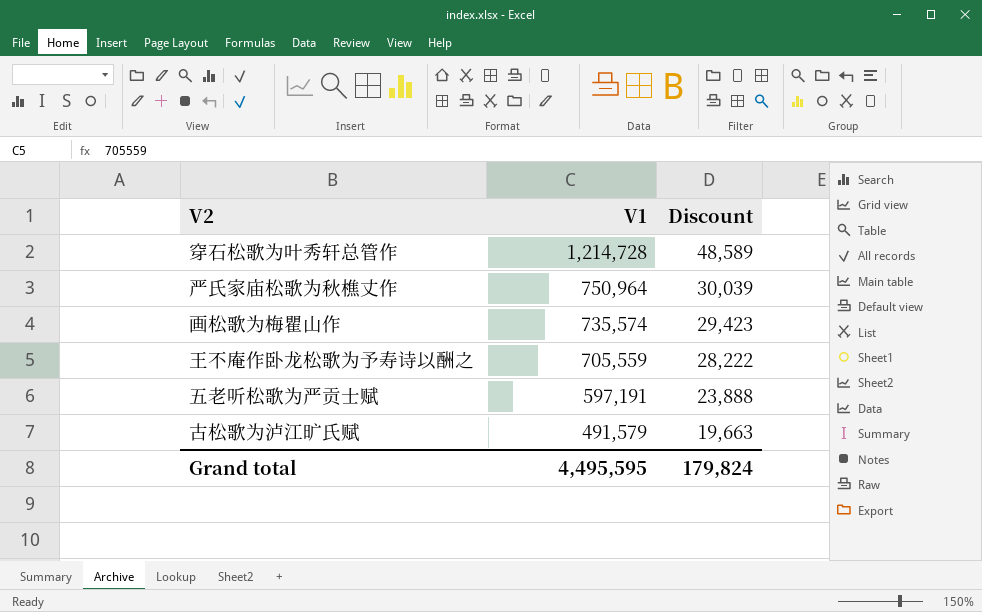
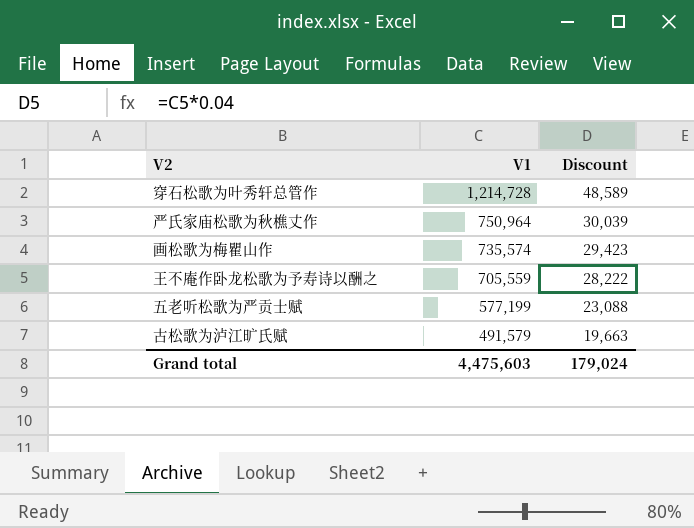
五老听松歌为严贡士赋 | V1: 597,191 -> 577,199
五老听松歌为严贡士赋 | Discount: 23,888 -> 23,088
Grand total | V1: 4,495,595 -> 4,475,603
Grand total | Discount: 179,824 -> 179,024

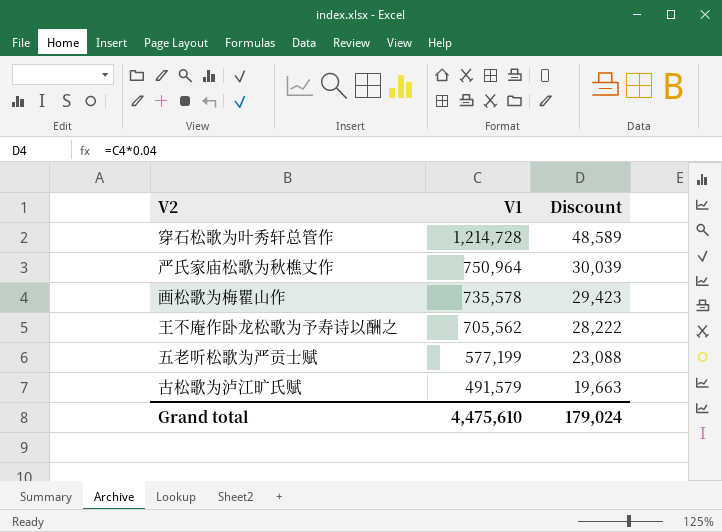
画松歌为梅瞿山作 | V1: 735,574 -> 735,578
王不庵作卧龙松歌为予寿诗以酬之 | V1: 705,559 -> 705,562
Grand total | V1: 4,475,603 -> 4,475,610

